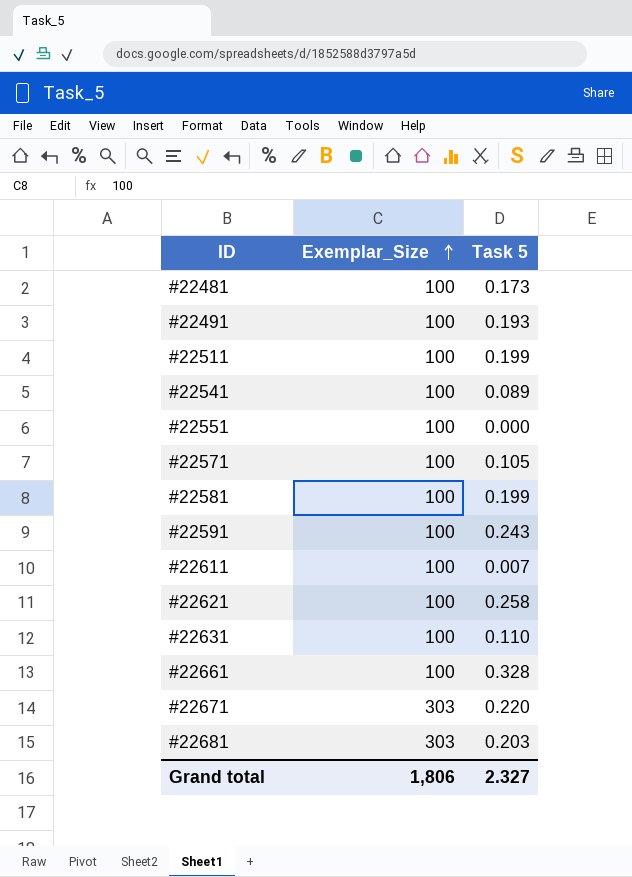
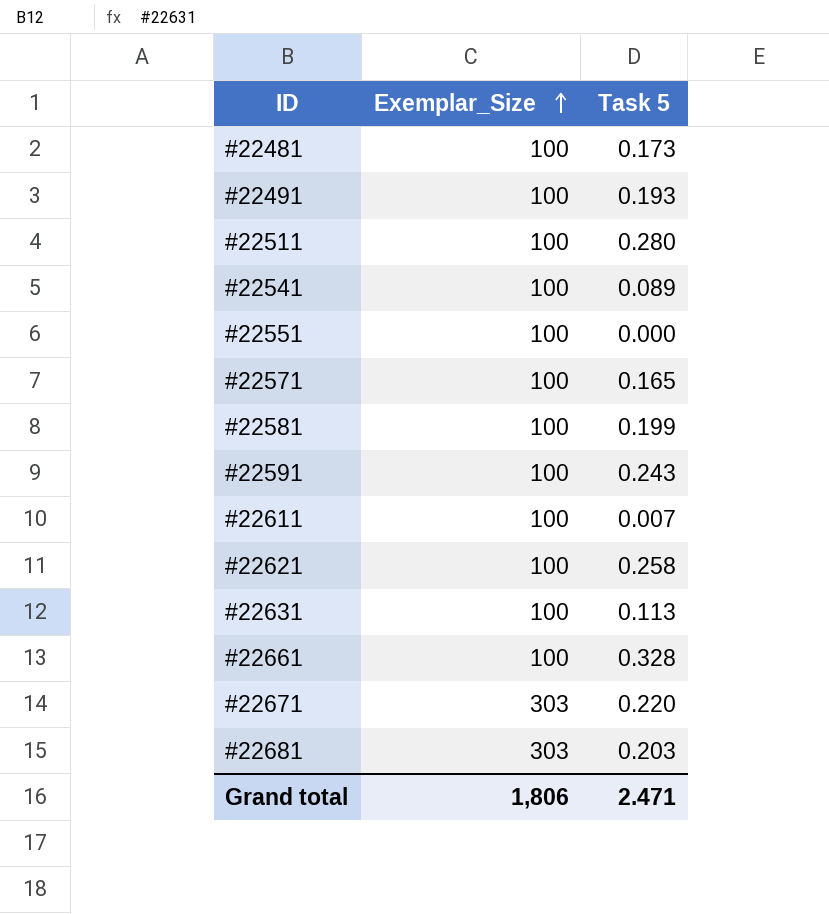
#22511 | Task 5: 0.199 -> 0.280
#22571 | Task 5: 0.105 -> 0.165
#22631 | Task 5: 0.110 -> 0.113
Grand total | Task 5: 2.327 -> 2.471

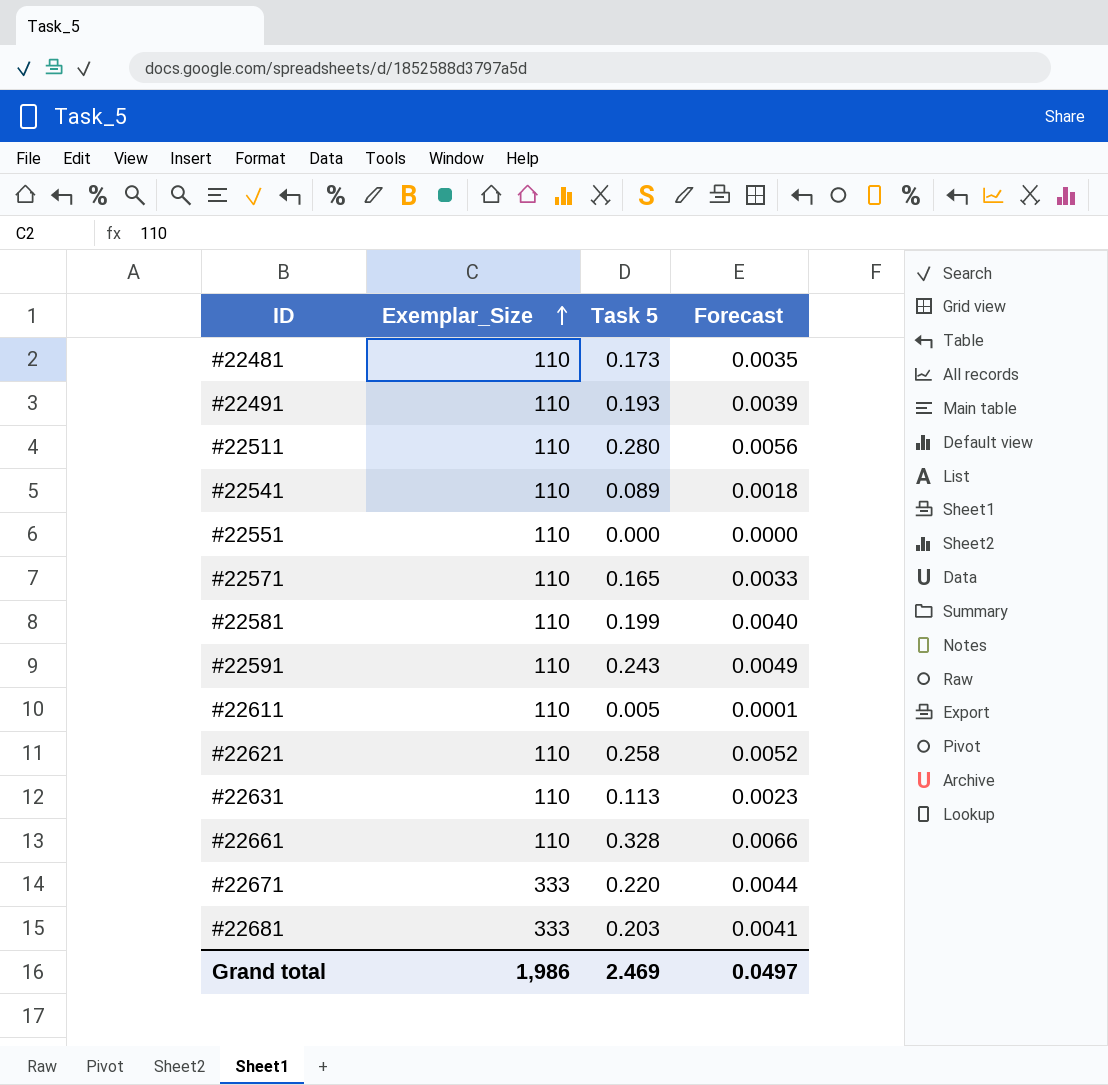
column Forecast | formula: none -> [Task 5] * 0.02
#22481 | Exemplar_Size: 100 -> 110
#22491 | Exemplar_Size: 100 -> 110
#22511 | Exemplar_Size: 100 -> 110
#22541 | Exemplar_Size: 100 -> 110
#22551 | Exemplar_Size: 100 -> 110
#22571 | Exemplar_Size: 100 -> 110
#22581 | Exemplar_Size: 100 -> 110
#22591 | Exemplar_Size: 100 -> 110
#22611 | Exemplar_Size: 100 -> 110
#22611 | Task 5: 0.007 -> 0.005
#22621 | Exemplar_Size: 100 -> 110
#22631 | Exemplar_Size: 100 -> 110
#22661 | Exemplar_Size: 100 -> 110
#22671 | Exemplar_Size: 303 -> 333
#22681 | Exemplar_Size: 303 -> 333
Grand total | Exemplar_Size: 1,806 -> 1,986
Grand total | Task 5: 2.471 -> 2.469

